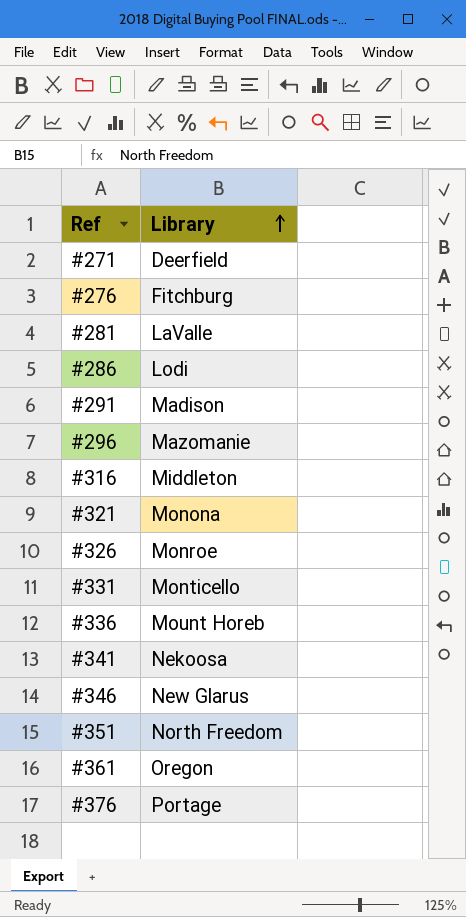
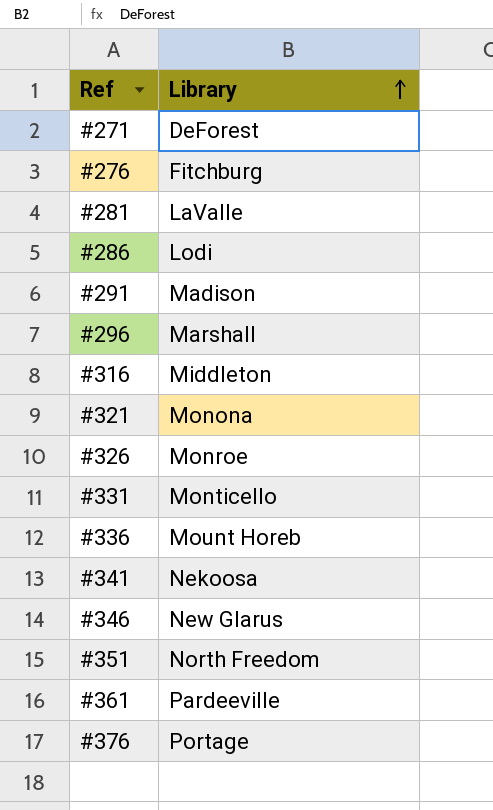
#271 | Library: Deerfield -> DeForest
#296 | Library: Mazomanie -> Marshall
#361 | Library: Oregon -> Pardeeville

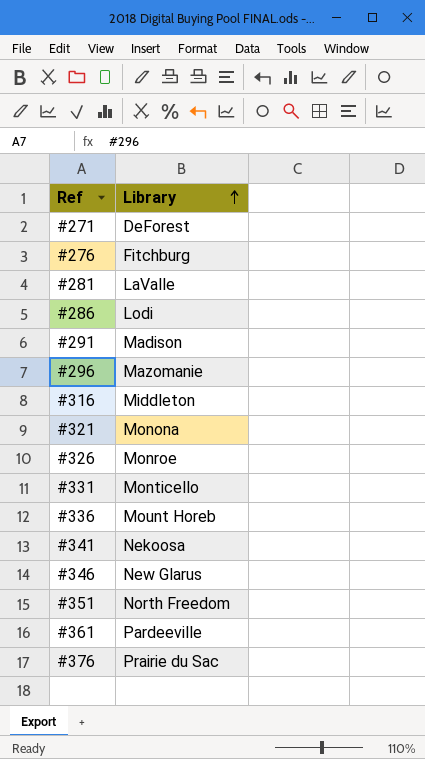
#296 | Library: Marshall -> Mazomanie
#376 | Library: Portage -> Prairie du Sac

